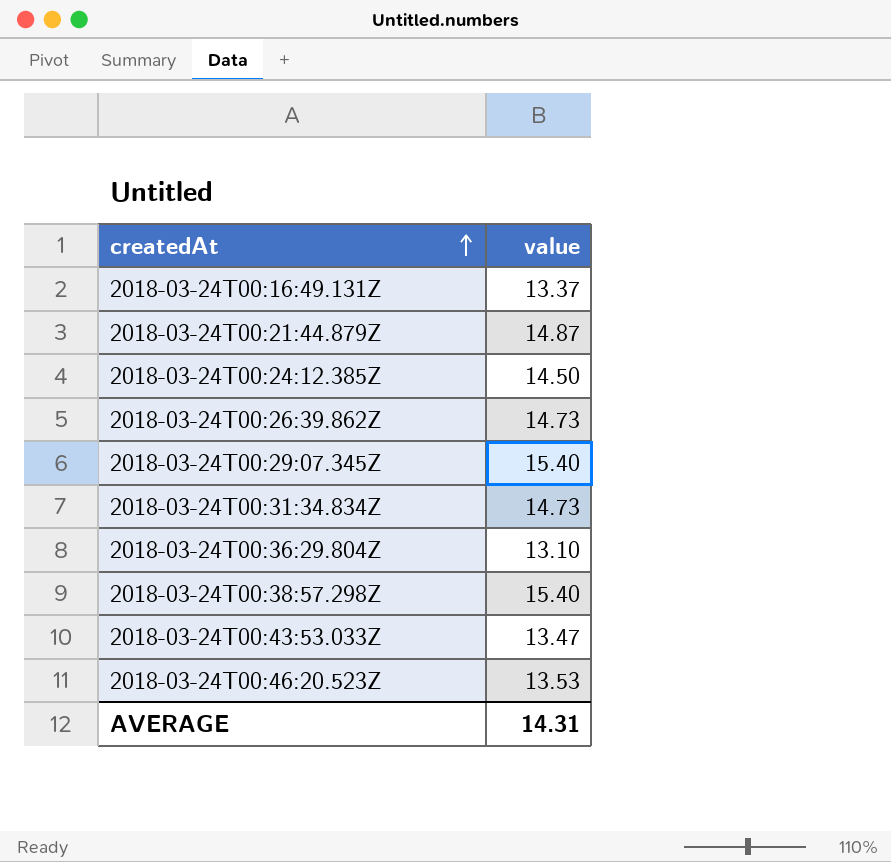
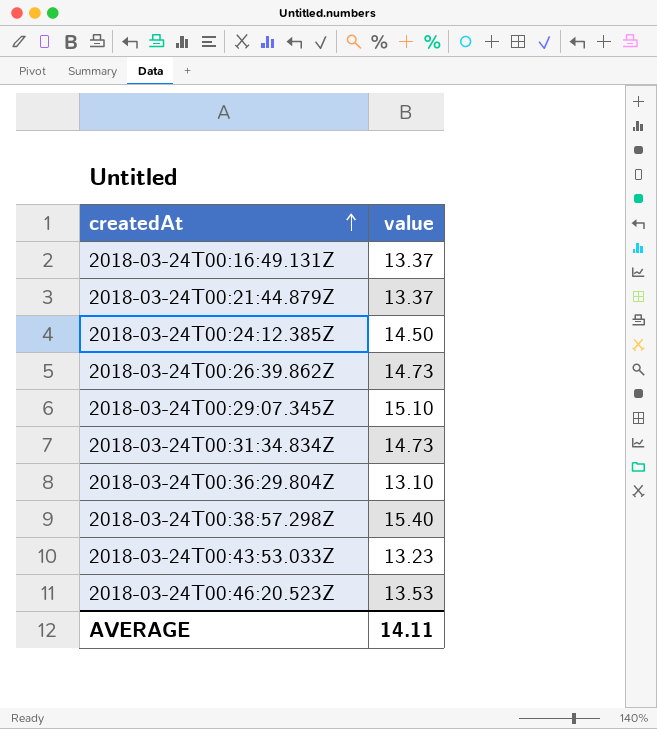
2018-03-24T00:21:44.879Z | value: 14.87 -> 13.37
2018-03-24T00:29:07.345Z | value: 15.40 -> 15.10
2018-03-24T00:43:53.033Z | value: 13.47 -> 13.23
AVERAGE | value: 14.31 -> 14.11

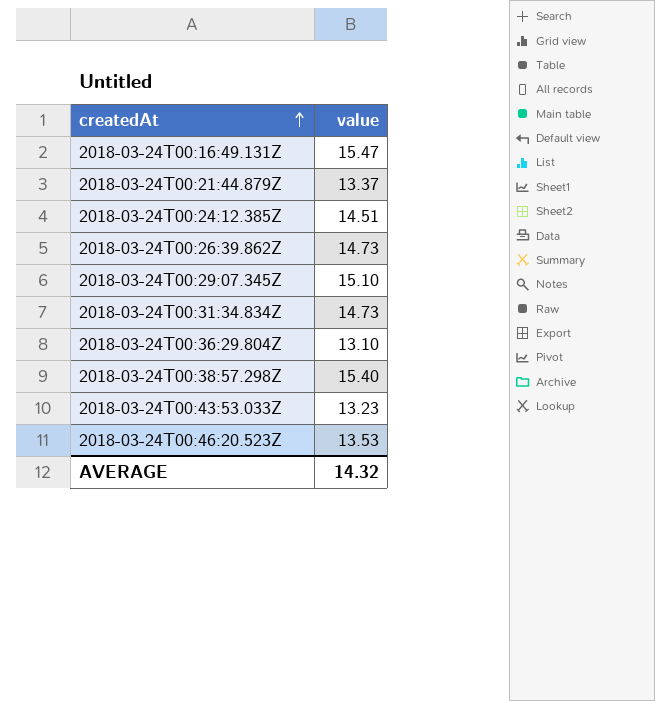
2018-03-24T00:16:49.131Z | value: 13.37 -> 15.47
2018-03-24T00:24:12.385Z | value: 14.50 -> 14.51
AVERAGE | value: 14.11 -> 14.32

